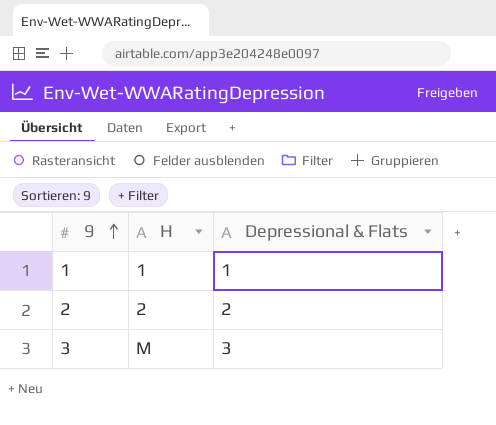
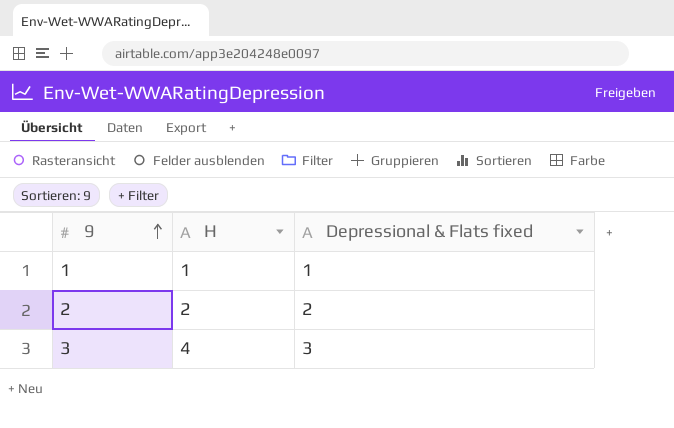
column name: Depressional & Flats -> Depressional & Flats fixed
3 | H: M -> 4

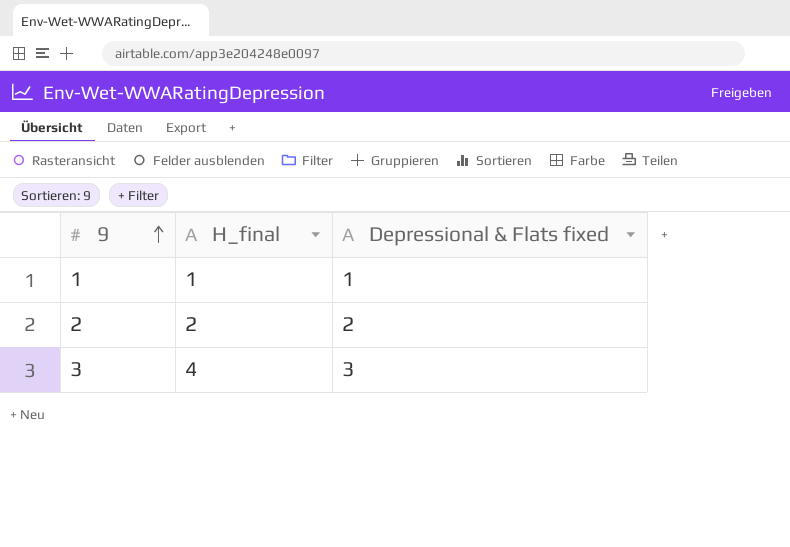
column name: H -> H_final

